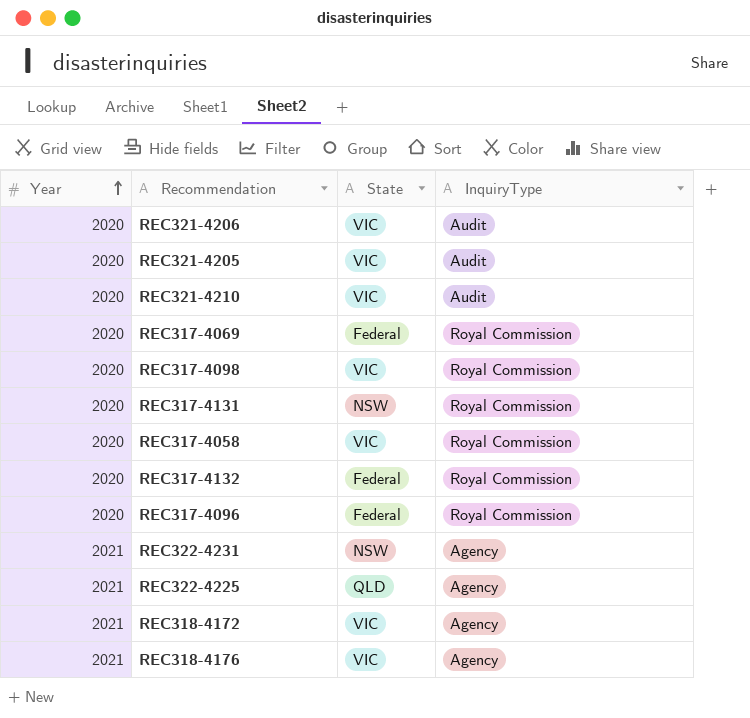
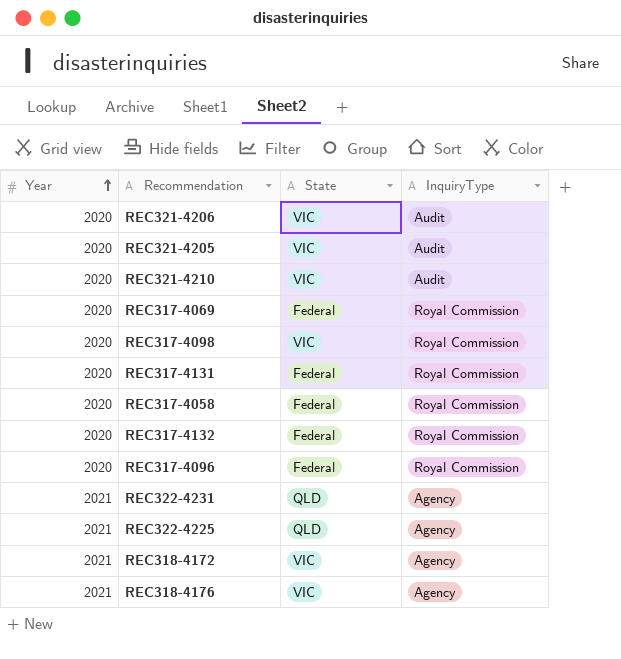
REC317-4131 | State: NSW -> Federal
REC317-4058 | State: VIC -> Federal
REC322-4231 | State: NSW -> QLD

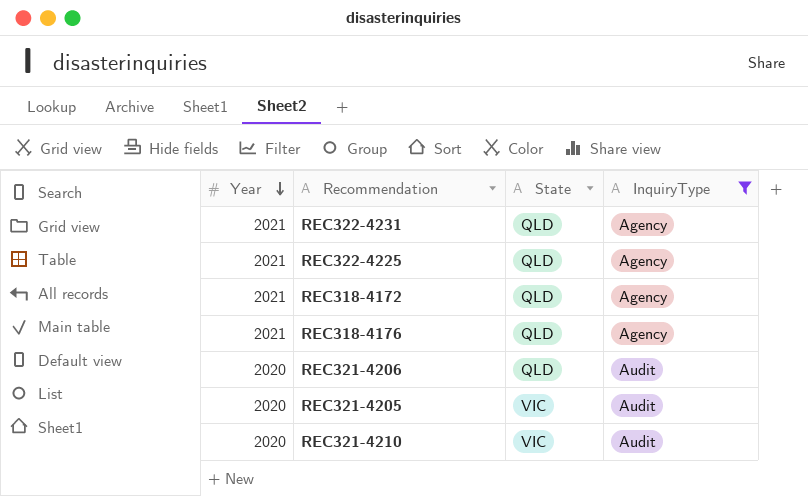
filter: none -> InquiryType != Royal Commission
row order: Year ascending -> Year descending
REC318-4172 | State: VIC -> QLD
REC318-4176 | State: VIC -> QLD
REC321-4206 | State: VIC -> QLD

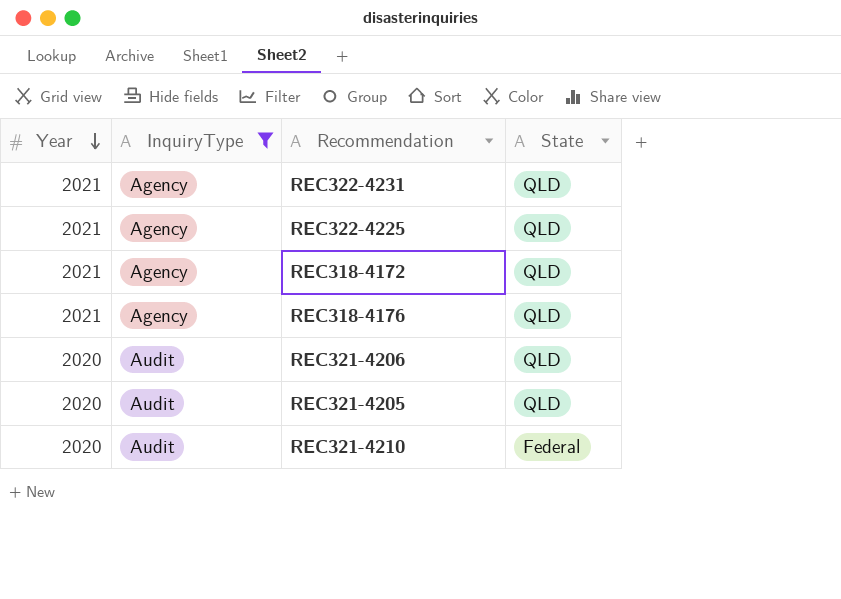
column InquiryType | position: 4 -> 2
REC321-4205 | State: VIC -> QLD
REC321-4210 | State: VIC -> Federal

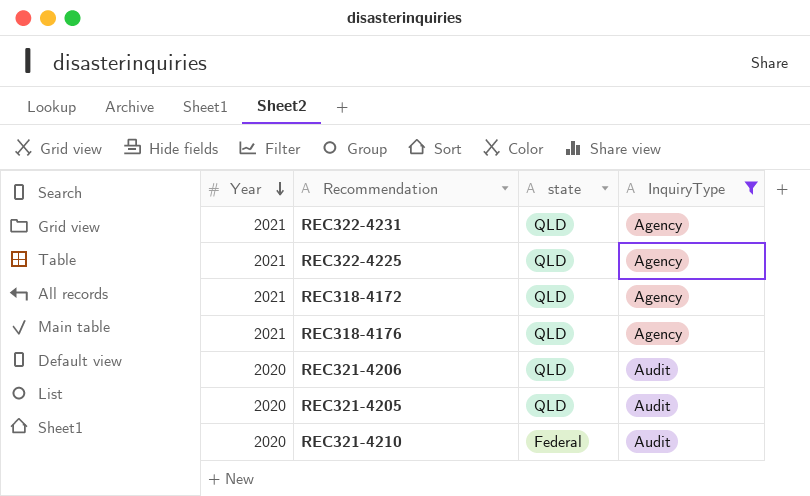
column name: State -> state
column InquiryType | position: 2 -> 4

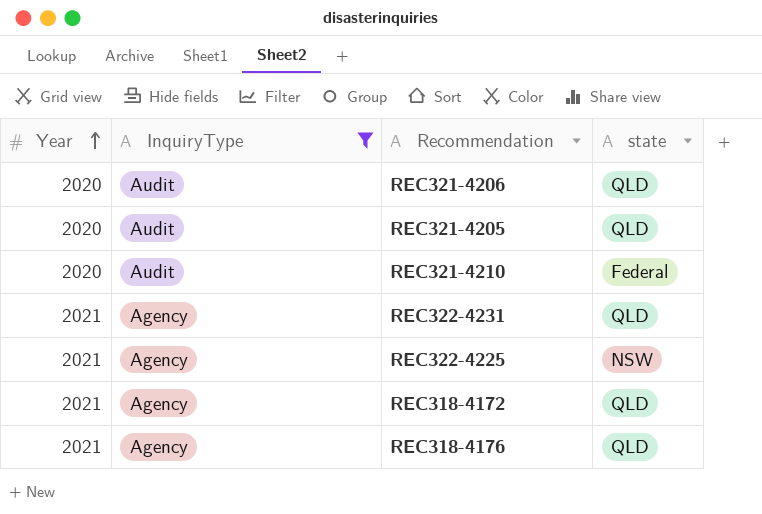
row order: Year descending -> Year ascending
column InquiryType | position: 4 -> 2
REC322-4225 | state: QLD -> NSW

